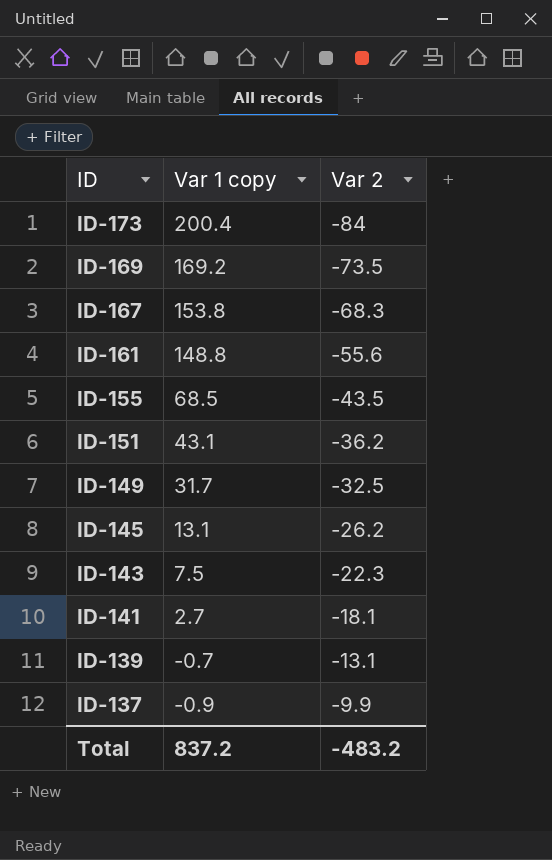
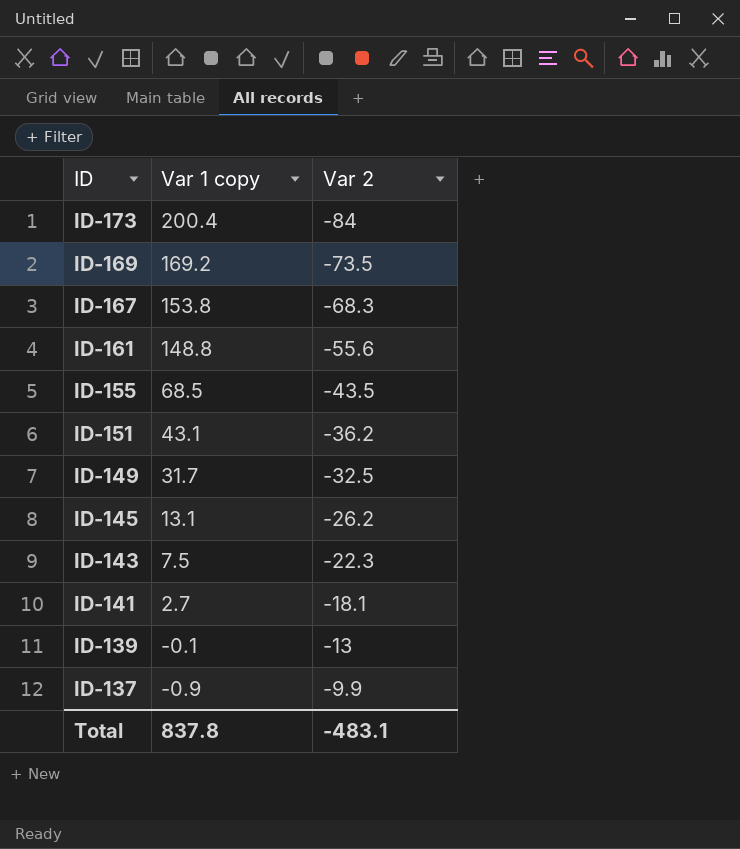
ID-139 | Var 1 copy: -0.7 -> -0.1
ID-139 | Var 2: -13.1 -> -13
Total | Var 1 copy: 837.2 -> 837.8
Total | Var 2: -483.2 -> -483.1

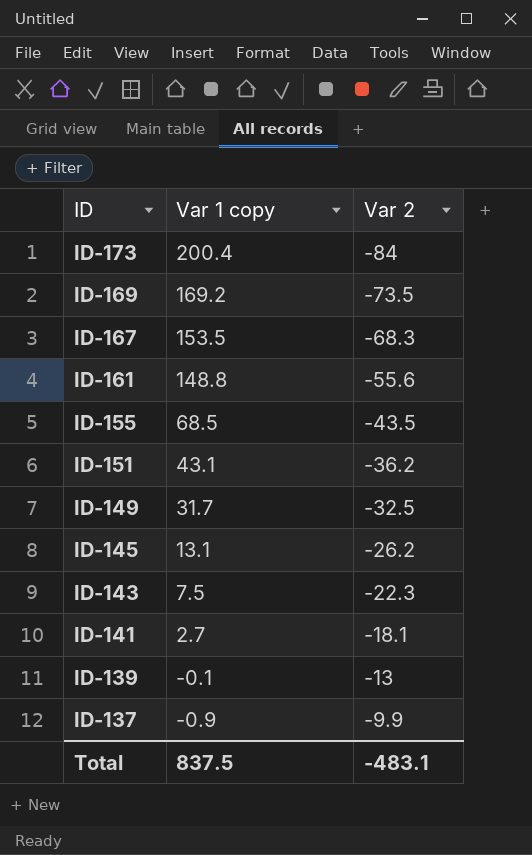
ID-167 | Var 1 copy: 153.8 -> 153.5
Total | Var 1 copy: 837.8 -> 837.5

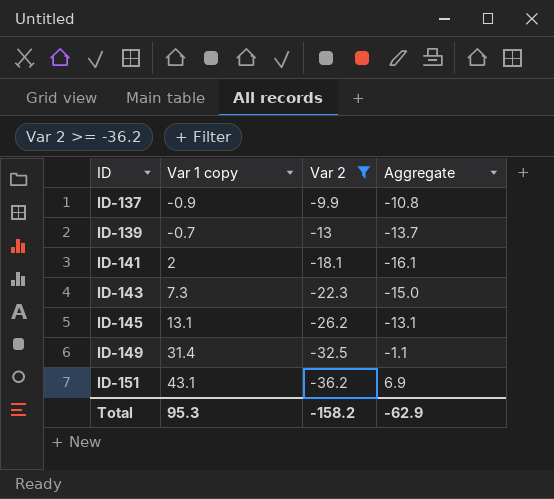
filter: none -> Var 2 >= -36.2
row order: ID descending -> ID ascending
column Aggregate | formula: none -> [Var 1 copy] + [Var 2]
ID-139 | Var 1 copy: -0.1 -> -0.7
ID-141 | Var 1 copy: 2.7 -> 2
ID-143 | Var 1 copy: 7.5 -> 7.3
ID-149 | Var 1 copy: 31.7 -> 31.4
Total | Var 1 copy: 837.5 -> 95.3
Total | Var 2: -483.1 -> -158.2

